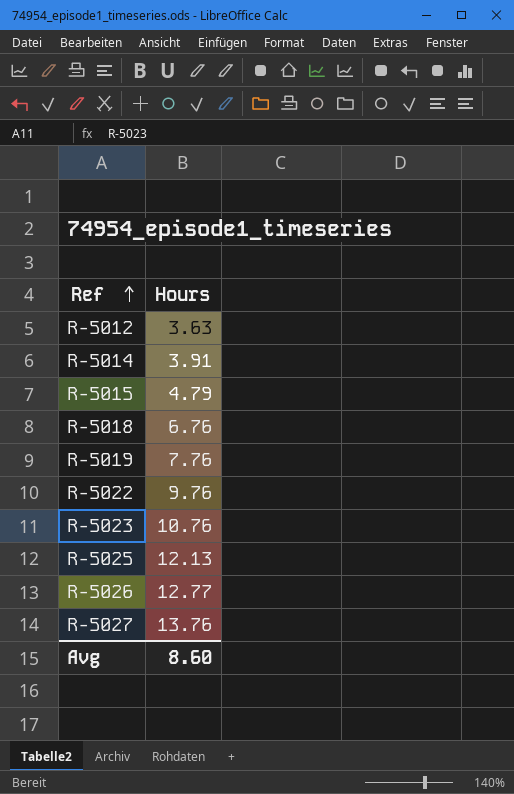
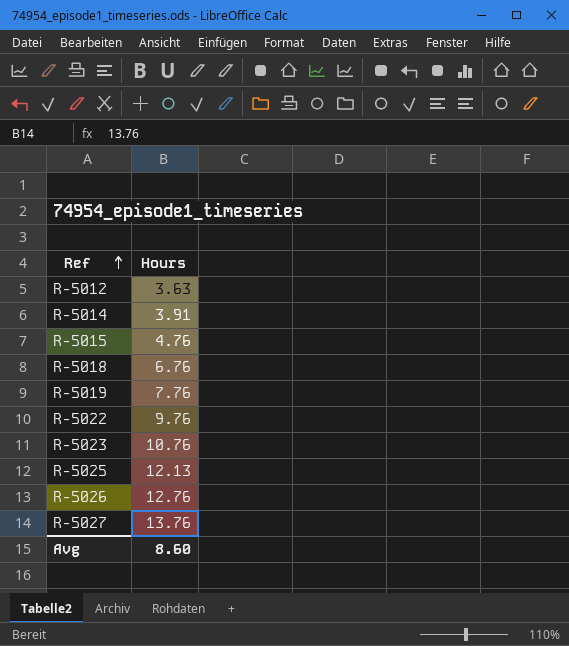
R-5015 | Hours: 4.79 -> 4.76
R-5026 | Hours: 12.77 -> 12.76

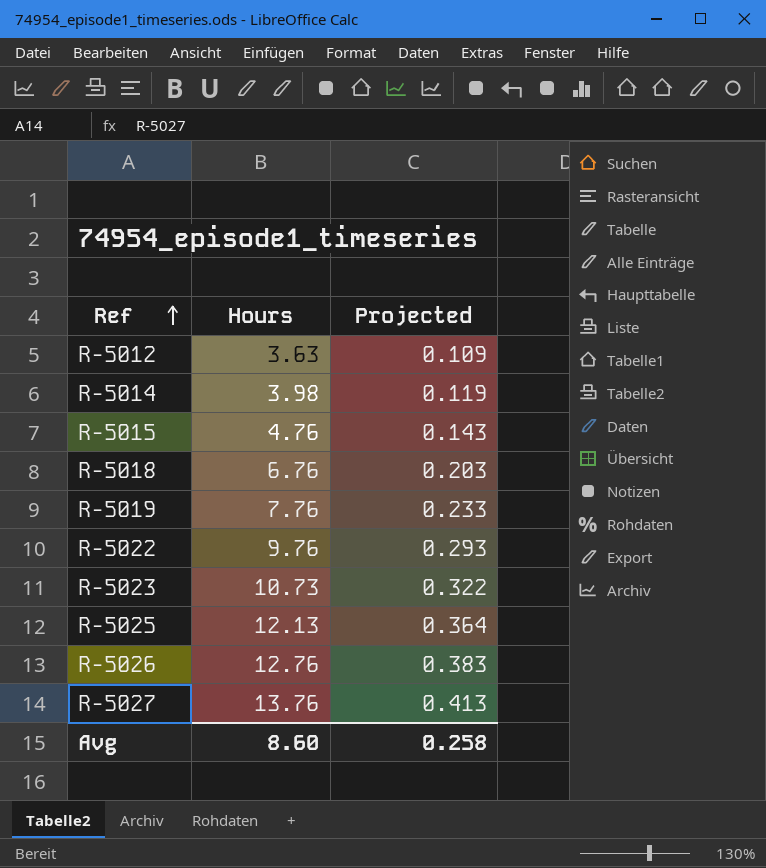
column Projected | formula: none -> [Hours] * 0.03
R-5014 | Hours: 3.91 -> 3.98
R-5023 | Hours: 10.76 -> 10.73

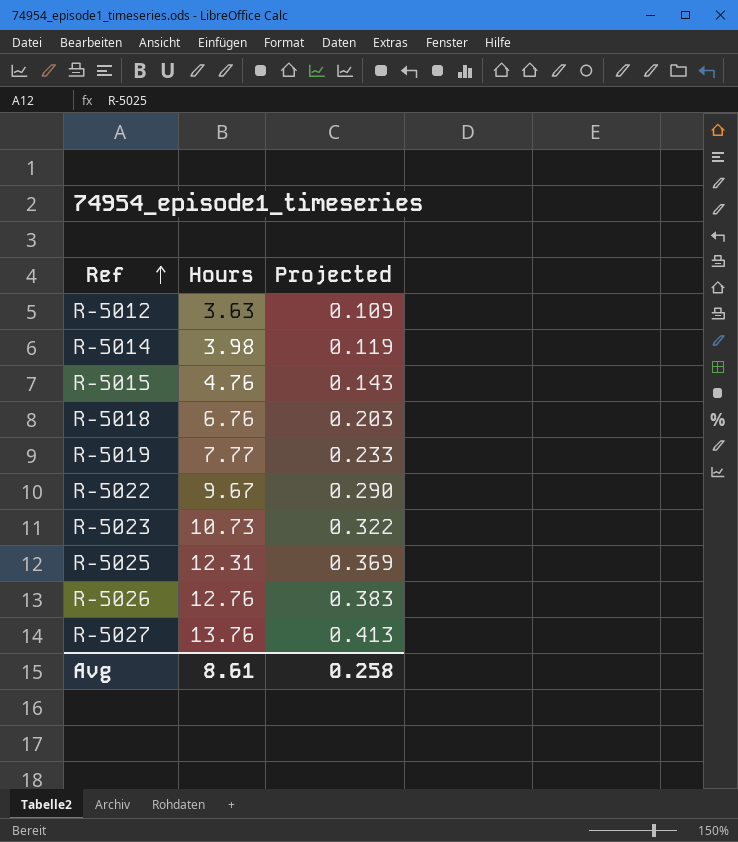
R-5019 | Hours: 7.76 -> 7.77
R-5022 | Hours: 9.76 -> 9.67
R-5022 | Projected: 0.293 -> 0.290
R-5025 | Hours: 12.13 -> 12.31
R-5025 | Projected: 0.364 -> 0.369
Avg | Hours: 8.60 -> 8.61

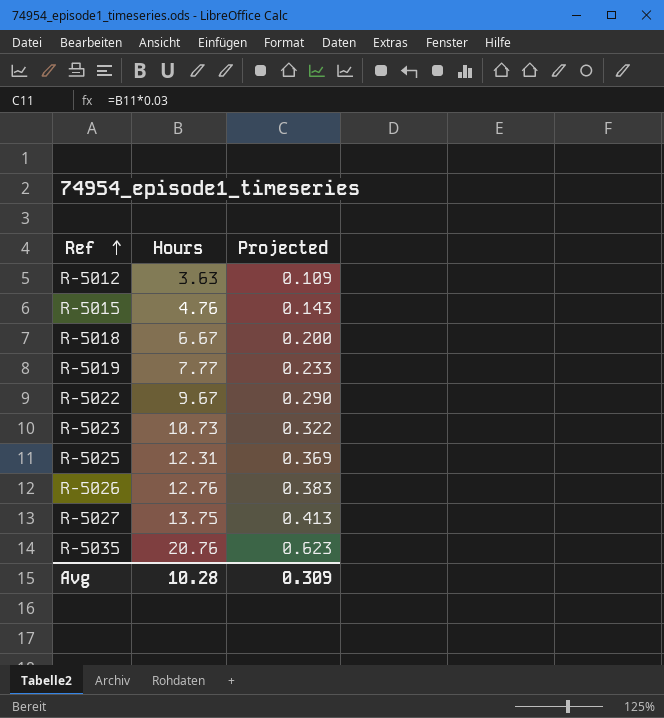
row R-5014: 3.98 | 0.119 -> none
R-5018 | Hours: 6.76 -> 6.67
R-5018 | Projected: 0.203 -> 0.200
R-5027 | Hours: 13.76 -> 13.75
row R-5035: none -> 20.76 | 0.623
Avg | Hours: 8.61 -> 10.28
Avg | Projected: 0.258 -> 0.309

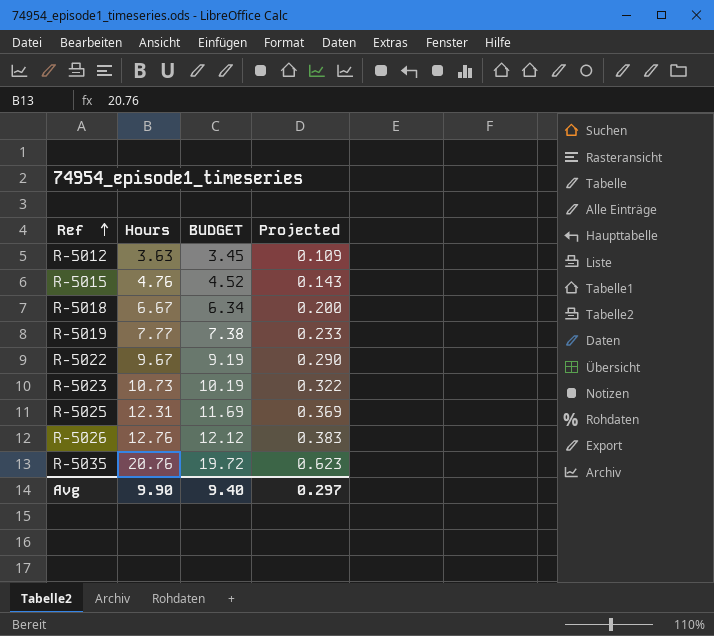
column BUDGET | formula: none -> [Hours] * 0.95
row R-5027: 13.75 | 0.413 -> none
Avg | Hours: 10.28 -> 9.90
Avg | Projected: 0.309 -> 0.297

